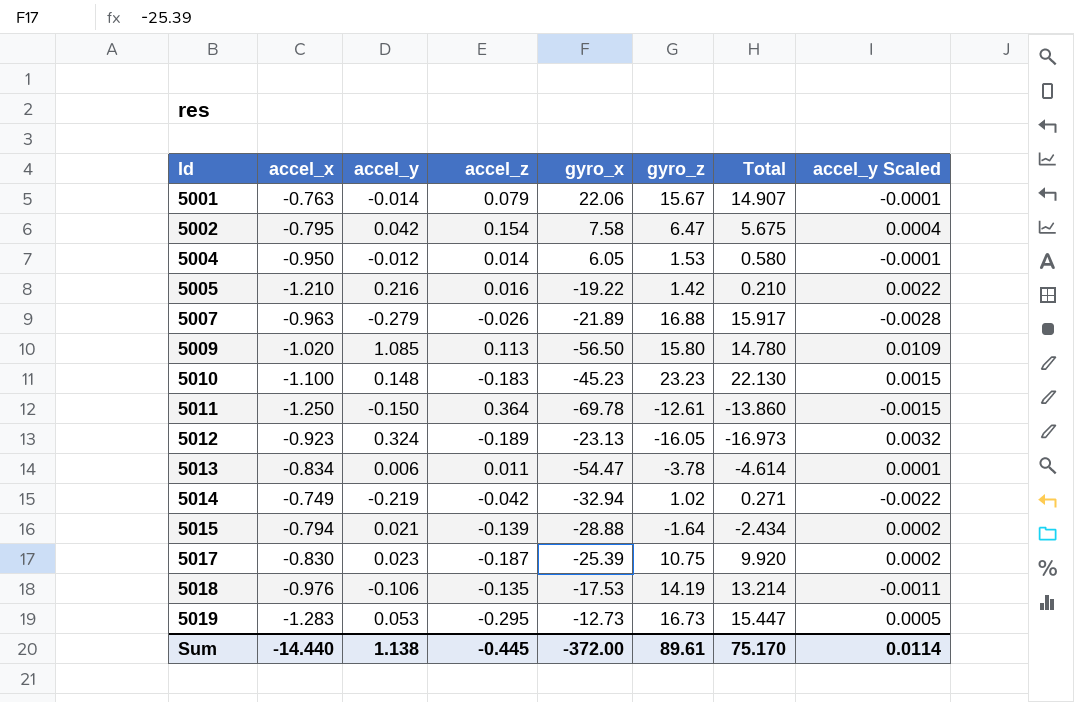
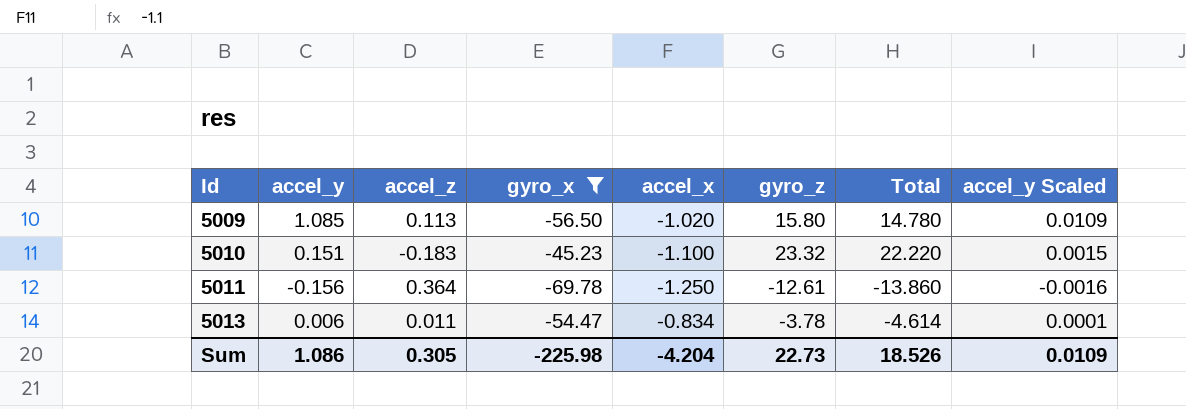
filter: none -> gyro_x <= -45.23
column accel_x | position: 2 -> 5
5010 | accel_y: 0.148 -> 0.151
5010 | gyro_z: 23.23 -> 23.32
5010 | Total: 22.130 -> 22.220
5011 | accel_y: -0.150 -> -0.156
5011 | accel_y Scaled: -0.0015 -> -0.0016
Sum | accel_y: 1.138 -> 1.086
Sum | accel_z: -0.445 -> 0.305
Sum | gyro_x: -372.00 -> -225.98
Sum | accel_x: -14.440 -> -4.204
Sum | gyro_z: 89.61 -> 22.73
Sum | Total: 75.170 -> 18.526
Sum | accel_y Scaled: 0.0114 -> 0.0109

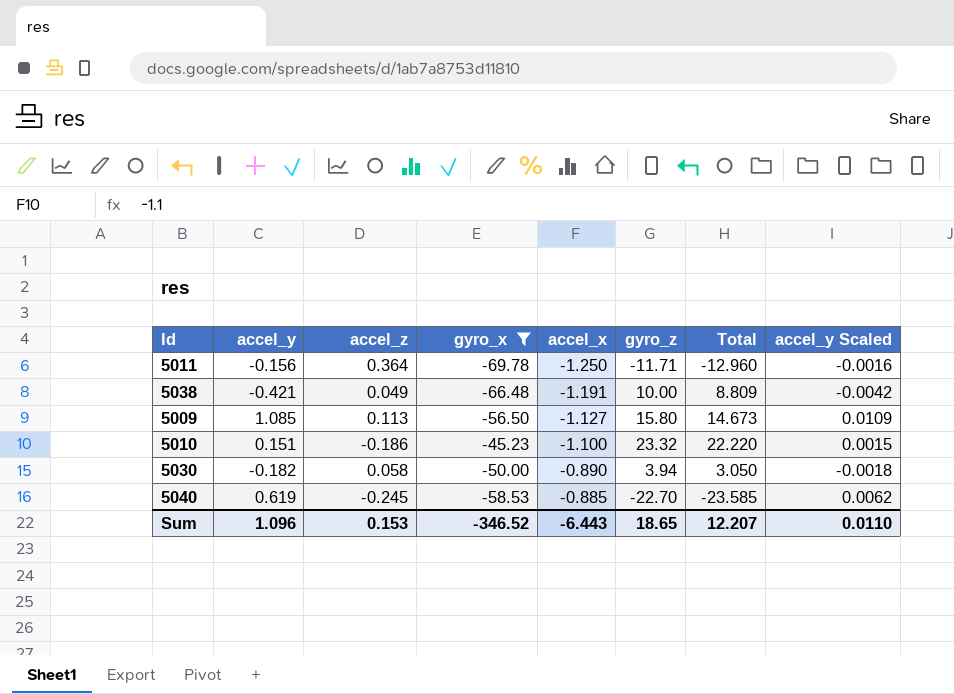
row order: Id ascending -> accel_x ascending
row 5013: 0.006 | 0.011 | -54.47 | -0.834 | -3.78 | -4.614 | 0.0001 -> none
5011 | gyro_z: -12.61 -> -11.71
5011 | Total: -13.860 -> -12.960
row 5038: none -> -0.421 | 0.049 | -66.48 | -1.191 | 10.00 | 8.809 | -0.0042
5009 | accel_x: -1.020 -> -1.127
5009 | Total: 14.780 -> 14.673
5010 | accel_z: -0.183 -> -0.186
row 5030: none -> -0.182 | 0.058 | -50.00 | -0.890 | 3.94 | 3.050 | -0.0018
row 5040: none -> 0.619 | -0.245 | -58.53 | -0.885 | -22.70 | -23.585 | 0.0062
Sum | accel_y: 1.086 -> 1.096
Sum | accel_z: 0.305 -> 0.153
Sum | gyro_x: -225.98 -> -346.52
Sum | accel_x: -4.204 -> -6.443
Sum | gyro_z: 22.73 -> 18.65
Sum | Total: 18.526 -> 12.207
Sum | accel_y Scaled: 0.0109 -> 0.0110

